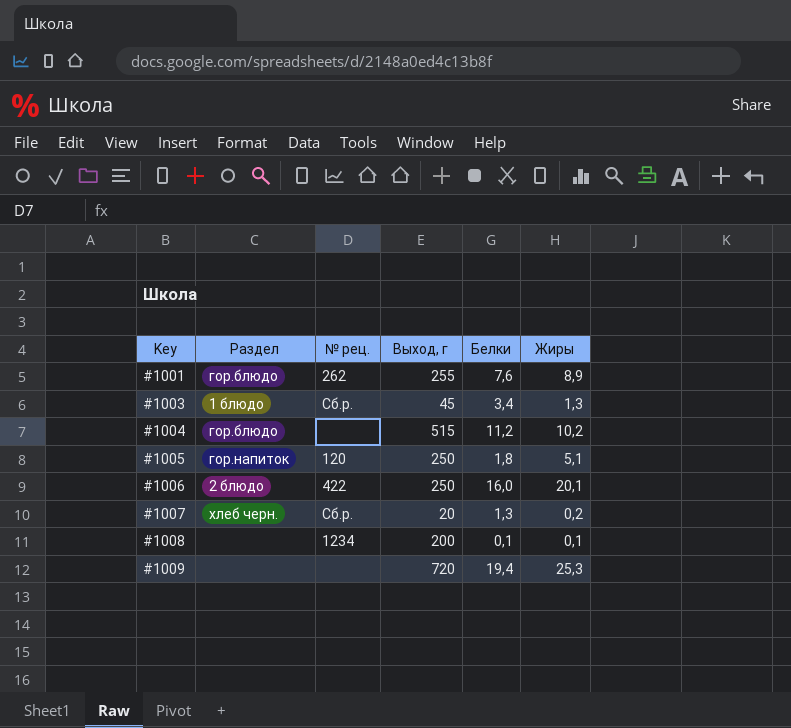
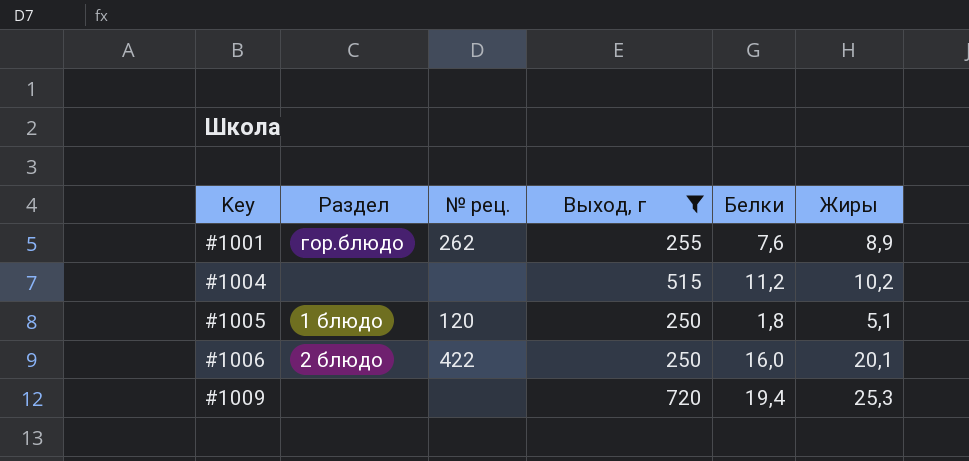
filter: none -> Выход, г >= 250
#1004 | Раздел: гор.блюдо -> none
#1005 | Раздел: гор.напиток -> 1 блюдо

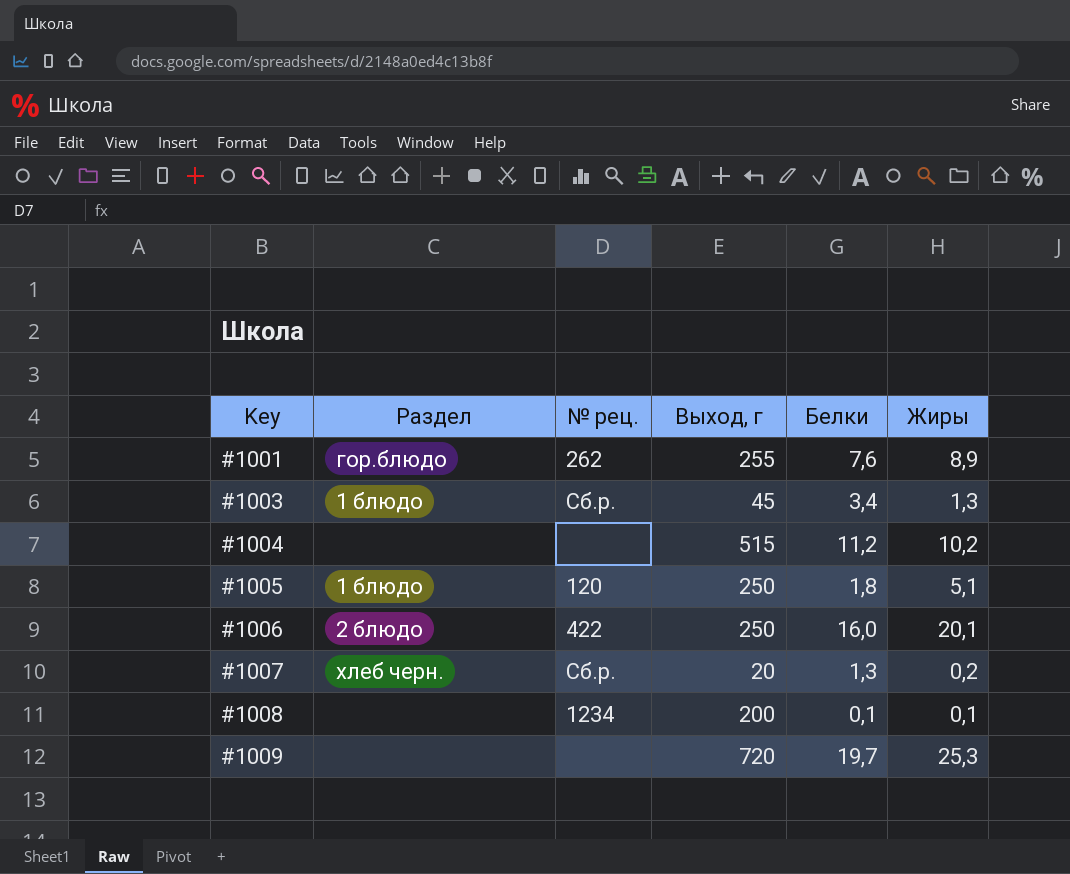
filter: Выход, г >= 250 -> none
#1009 | Белки: 19,4 -> 19,7

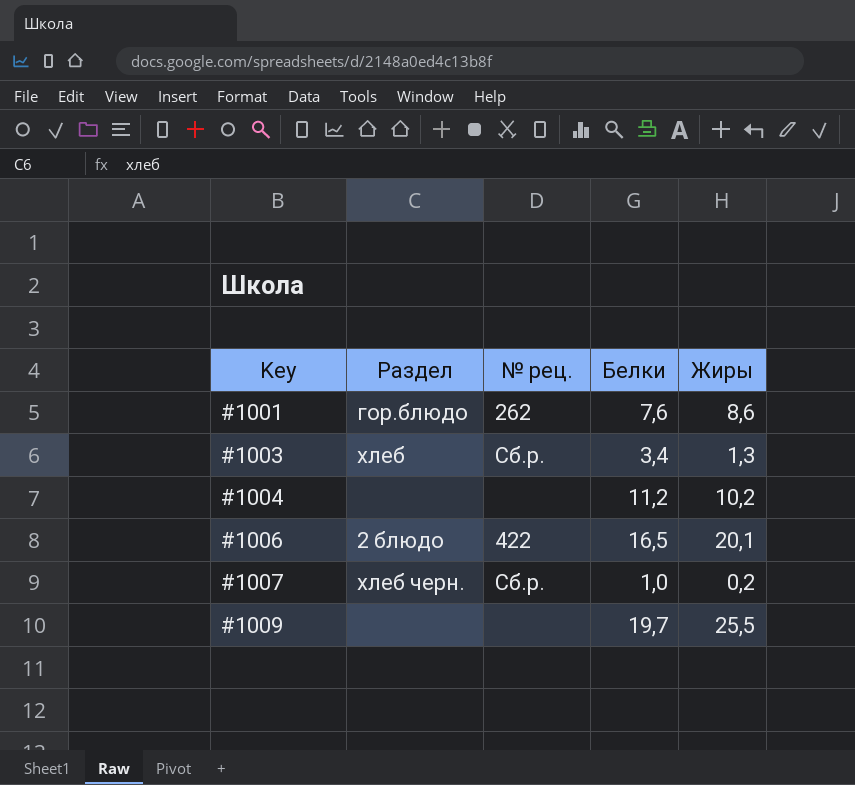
column Выход, г | position: 4 -> none
row #1005: 1 блюдо | 120 | 250 | 1,8 | 5,1 -> none
row #1008: none | 1234 | 200 | 0,1 | 0,1 -> none
#1001 | Жиры: 8,9 -> 8,6
#1003 | Раздел: 1 блюдо -> хлеб
#1006 | Белки: 16,0 -> 16,5
#1007 | Белки: 1,3 -> 1,0
#1009 | Жиры: 25,3 -> 25,5

